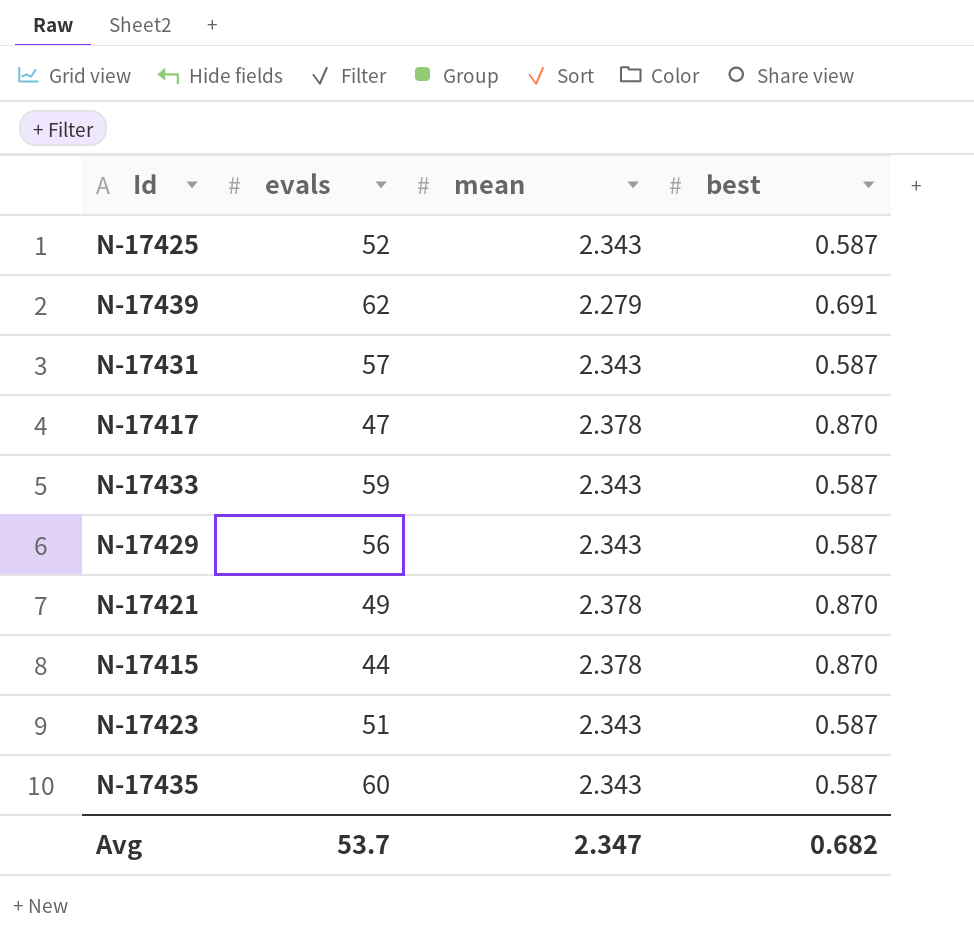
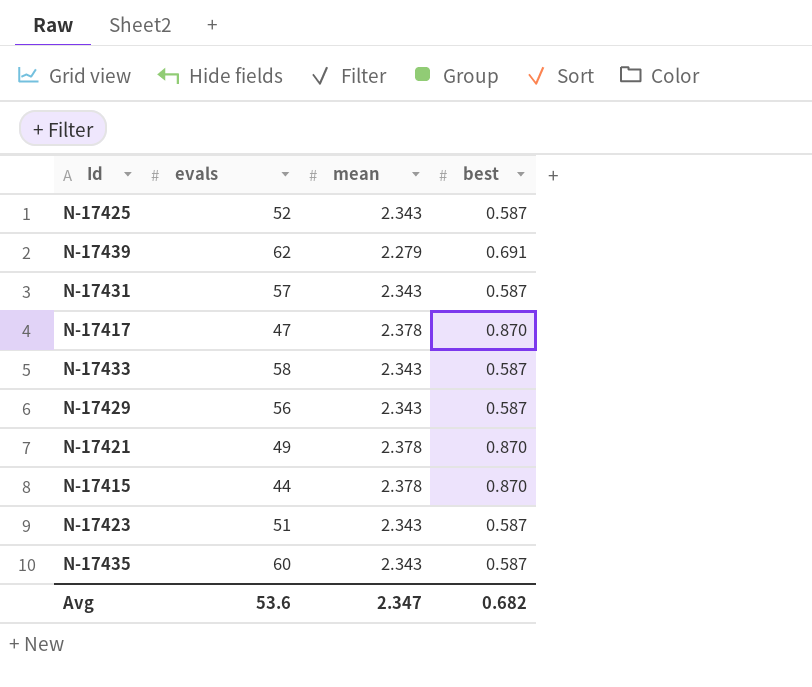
N-17433 | evals: 59 -> 58
Avg | evals: 53.7 -> 53.6

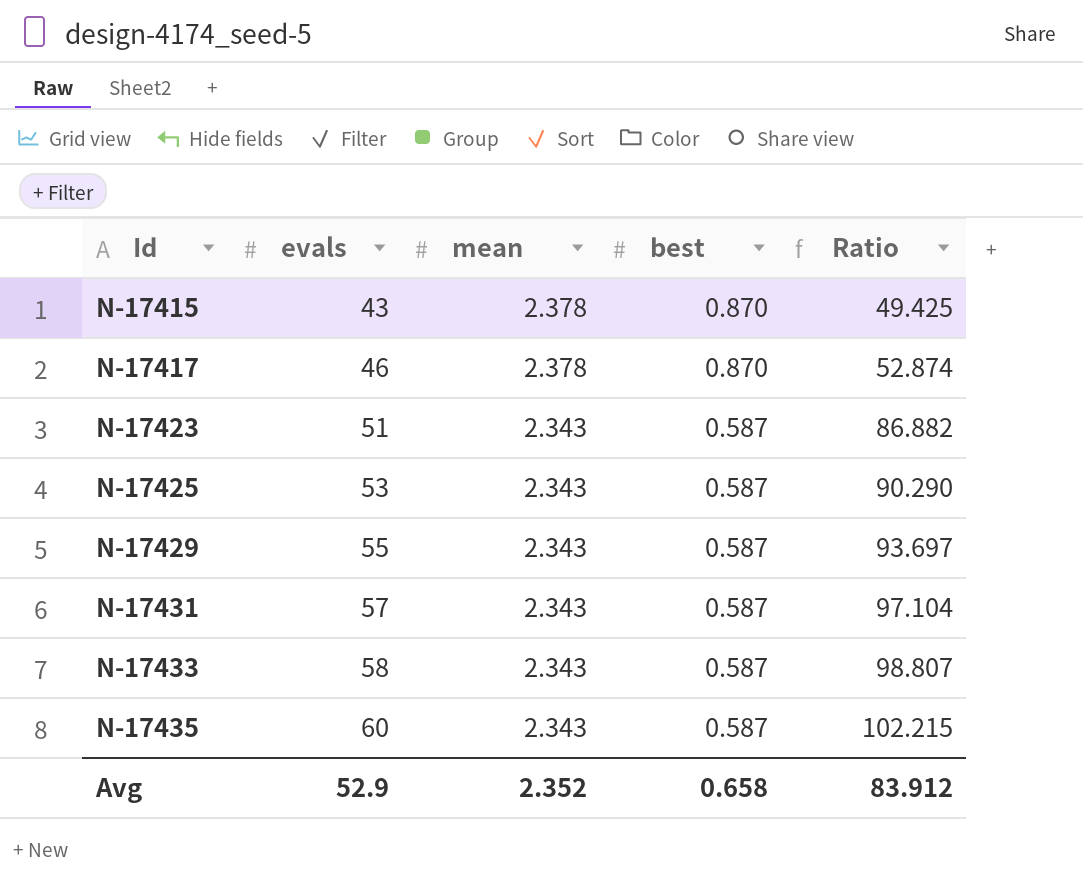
row order: none -> Id ascending
column Ratio | formula: none -> [evals] / [best]
row N-17439: 62 | 2.279 | 0.691 -> none
row N-17421: 49 | 2.378 | 0.870 -> none
N-17415 | evals: 44 -> 43
N-17417 | evals: 47 -> 46
N-17425 | evals: 52 -> 53
N-17429 | evals: 56 -> 55
Avg | evals: 53.6 -> 52.9
Avg | mean: 2.347 -> 2.352
Avg | best: 0.682 -> 0.658

